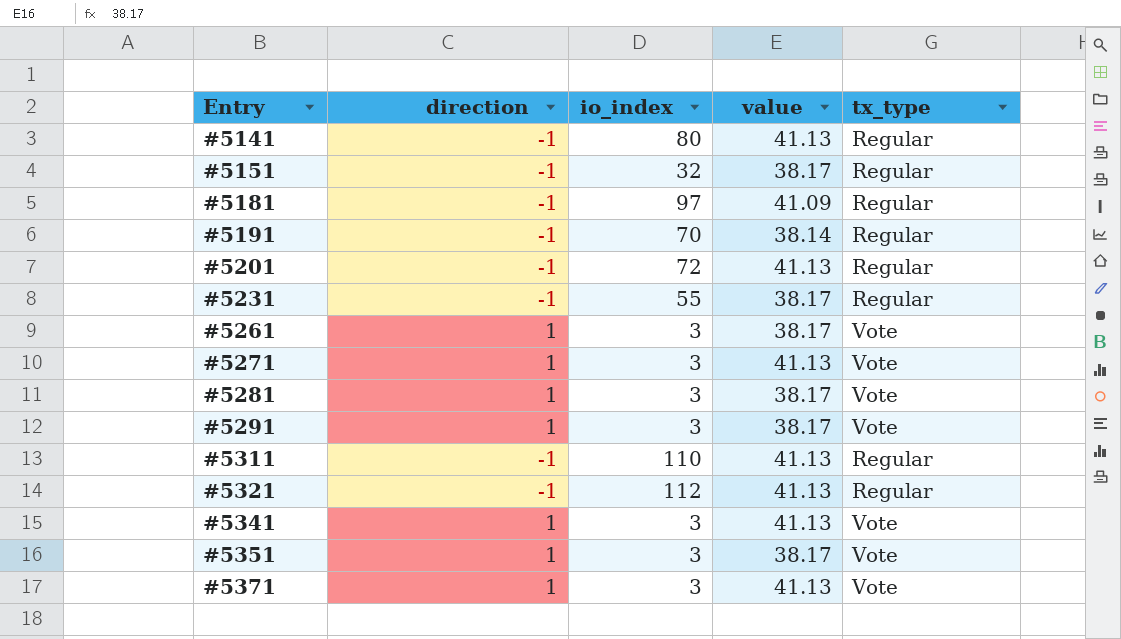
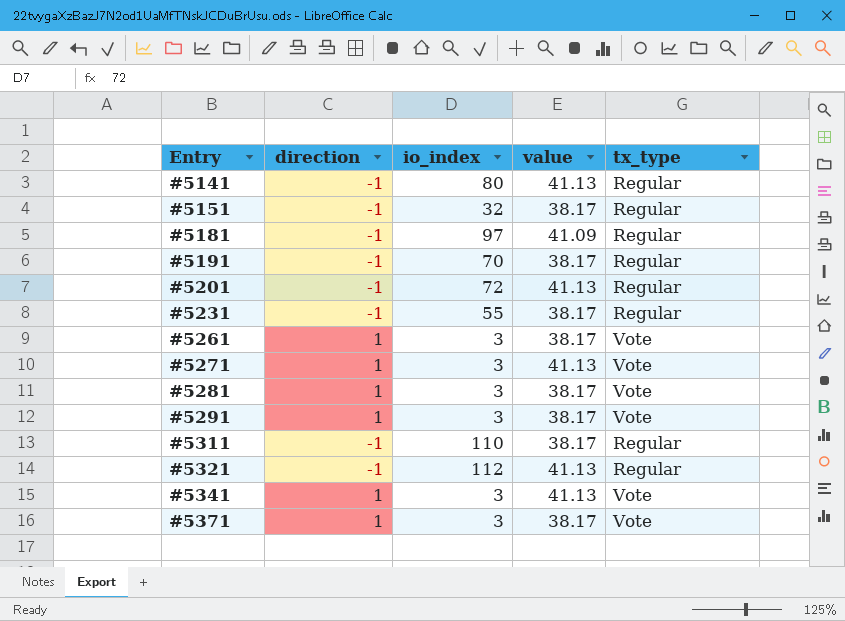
row #5351: 1 | 3 | 38.17 | Vote -> none
#5191 | value: 38.14 -> 38.17
#5311 | value: 41.13 -> 38.17
#5371 | value: 41.13 -> 38.17

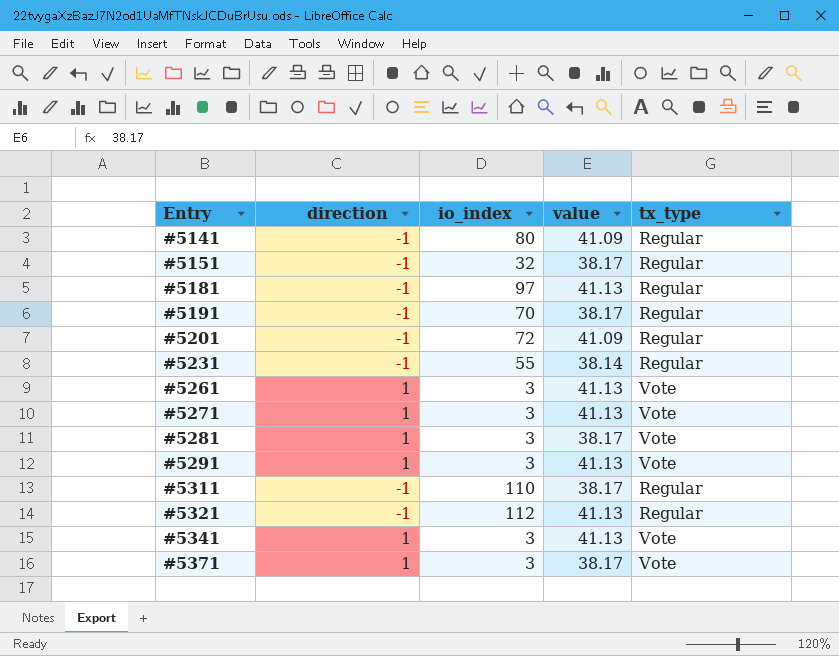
#5141 | value: 41.13 -> 41.09
#5181 | value: 41.09 -> 41.13
#5201 | value: 41.13 -> 41.09
#5231 | value: 38.17 -> 38.14
#5261 | value: 38.17 -> 41.13
#5291 | value: 38.17 -> 41.13

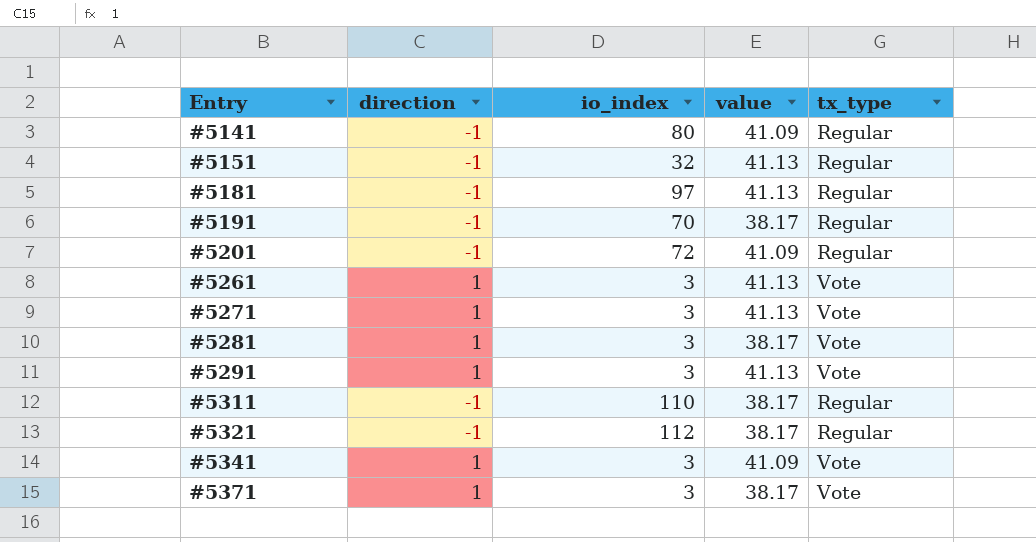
row #5231: -1 | 55 | 38.14 | Regular -> none
#5151 | value: 38.17 -> 41.13
#5321 | value: 41.13 -> 38.17
#5341 | value: 41.13 -> 41.09

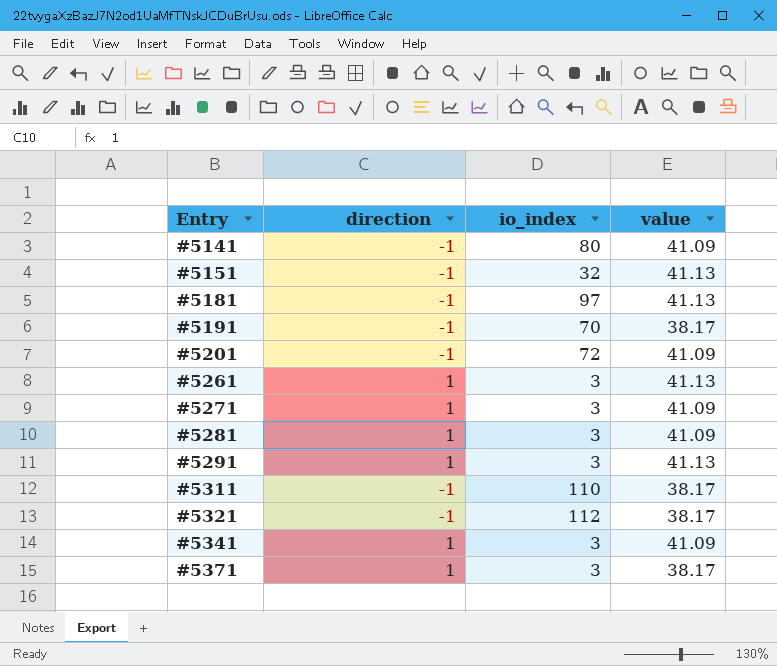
column tx_type | position: 5 -> none
#5271 | value: 41.13 -> 41.09
#5281 | value: 38.17 -> 41.09

